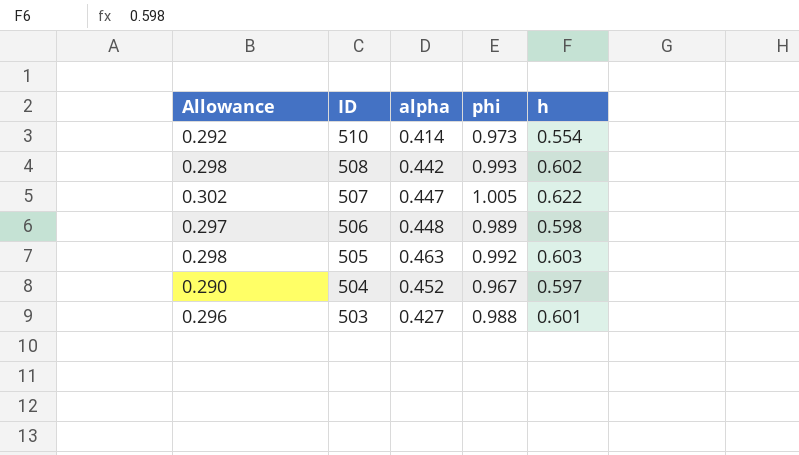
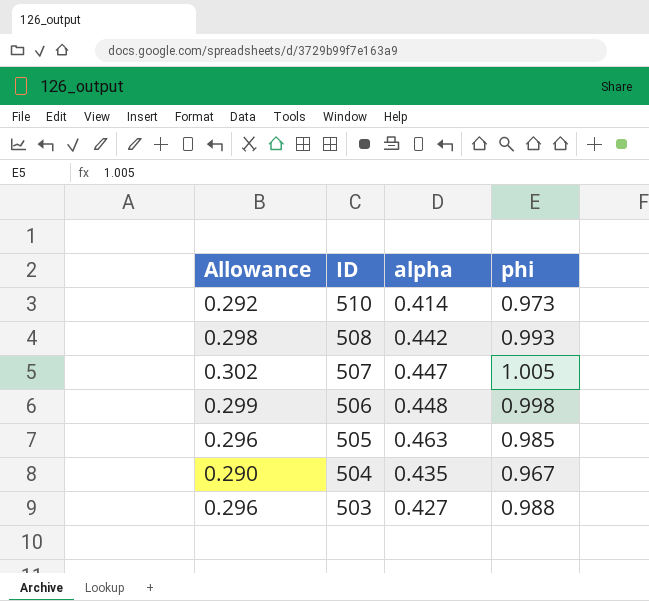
column h | position: 5 -> none
506 | Allowance: 0.297 -> 0.299
506 | phi: 0.989 -> 0.998
505 | Allowance: 0.298 -> 0.296
505 | phi: 0.992 -> 0.985
504 | alpha: 0.452 -> 0.435

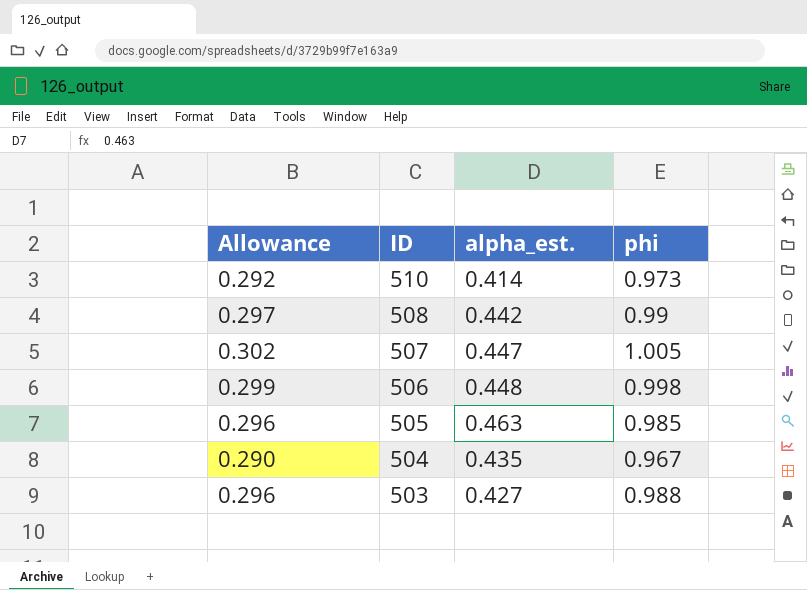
column name: alpha -> alpha_est.
508 | Allowance: 0.298 -> 0.297
508 | phi: 0.993 -> 0.99

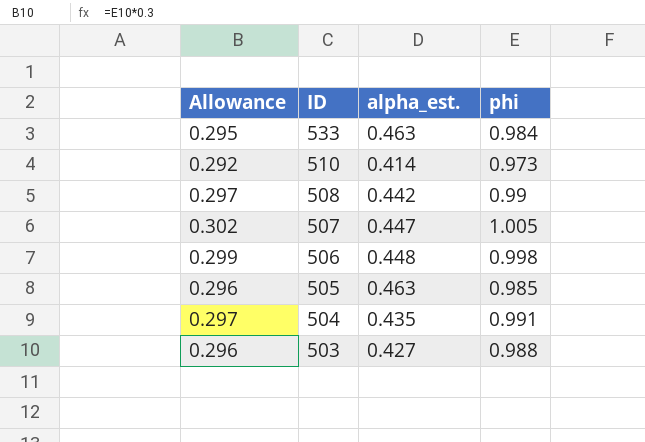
row 533: none -> 0.295 | 0.463 | 0.984
504 | Allowance: 0.290 -> 0.297
504 | phi: 0.967 -> 0.991

